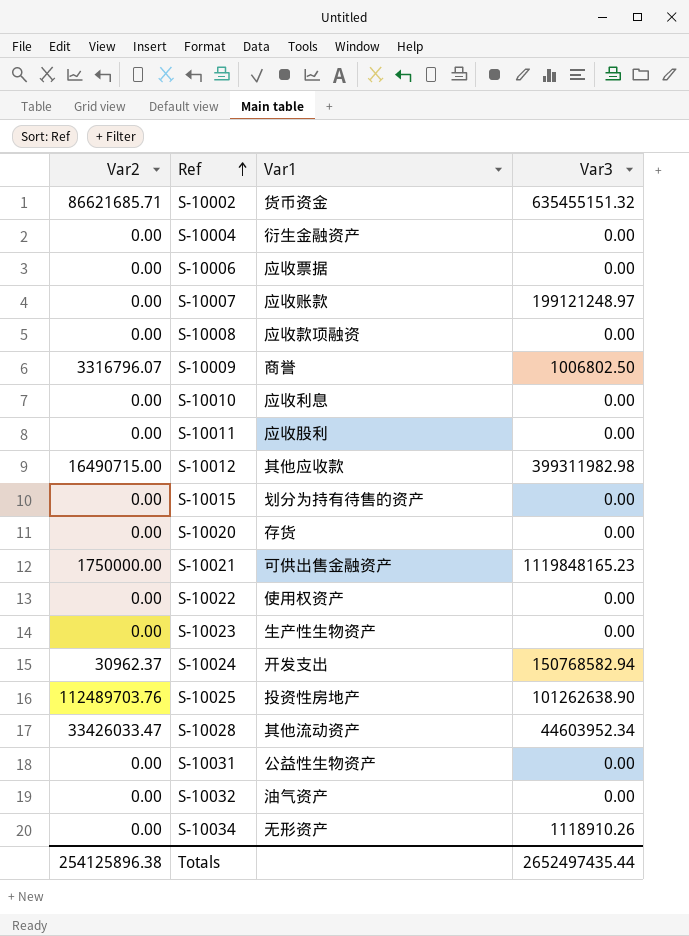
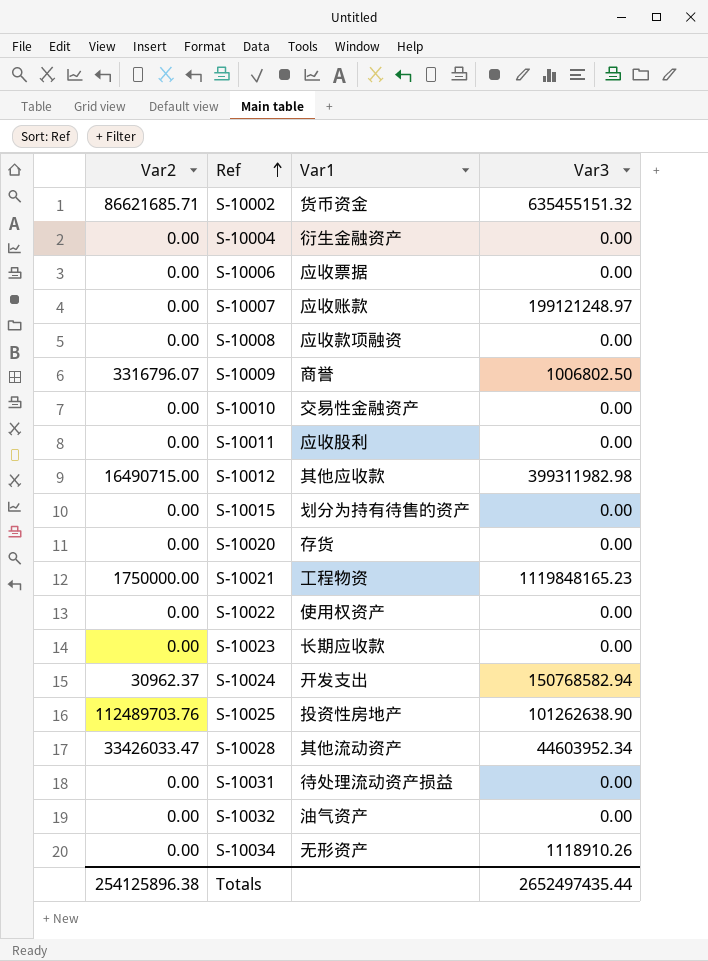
S-10010 | Var1: 应收利息 -> 交易性金融资产
S-10021 | Var1: 可供出售金融资产 -> 工程物资
S-10023 | Var1: 生产性生物资产 -> 长期应收款
S-10031 | Var1: 公益性生物资产 -> 待处理流动资产损益

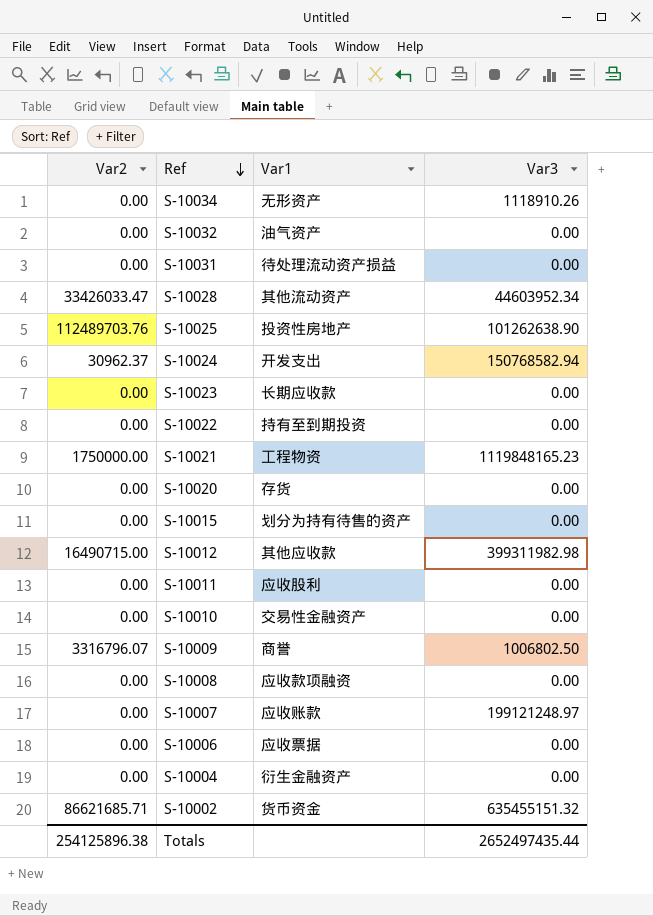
row order: Ref ascending -> Ref descending
S-10022 | Var1: 使用权资产 -> 持有至到期投资

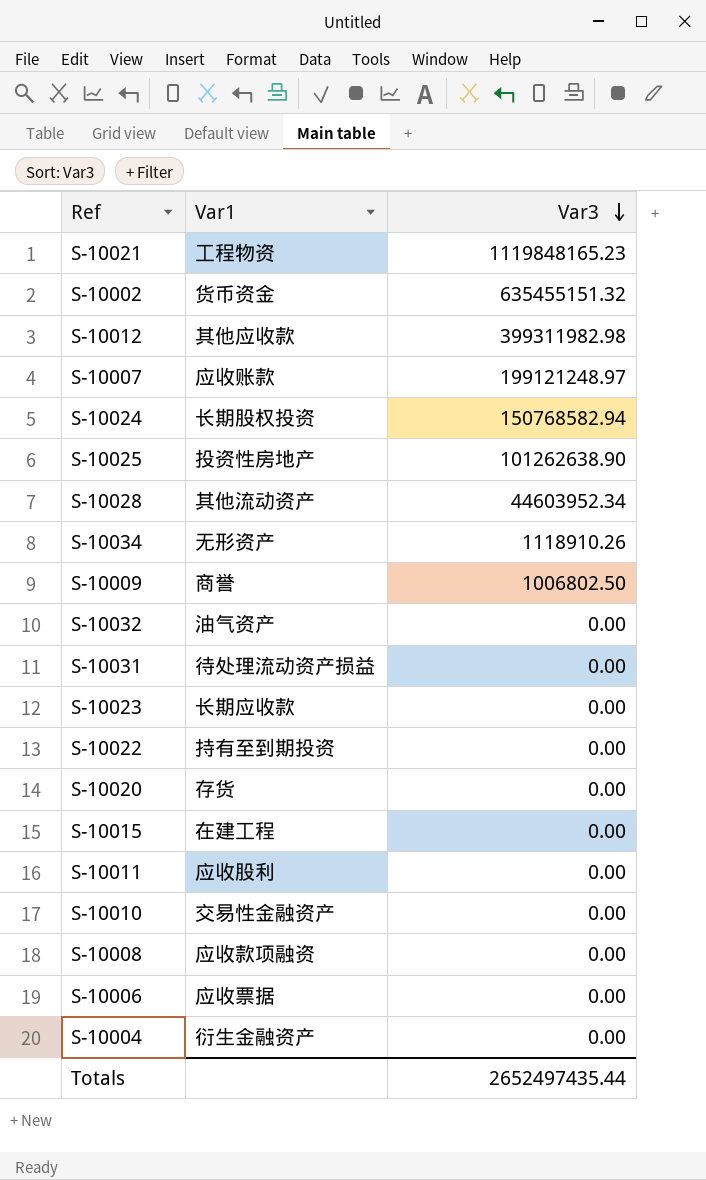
row order: Ref descending -> Var3 descending
column Var2 | position: 1 -> none
S-10024 | Var1: 开发支出 -> 长期股权投资
S-10015 | Var1: 划分为持有待售的资产 -> 在建工程

